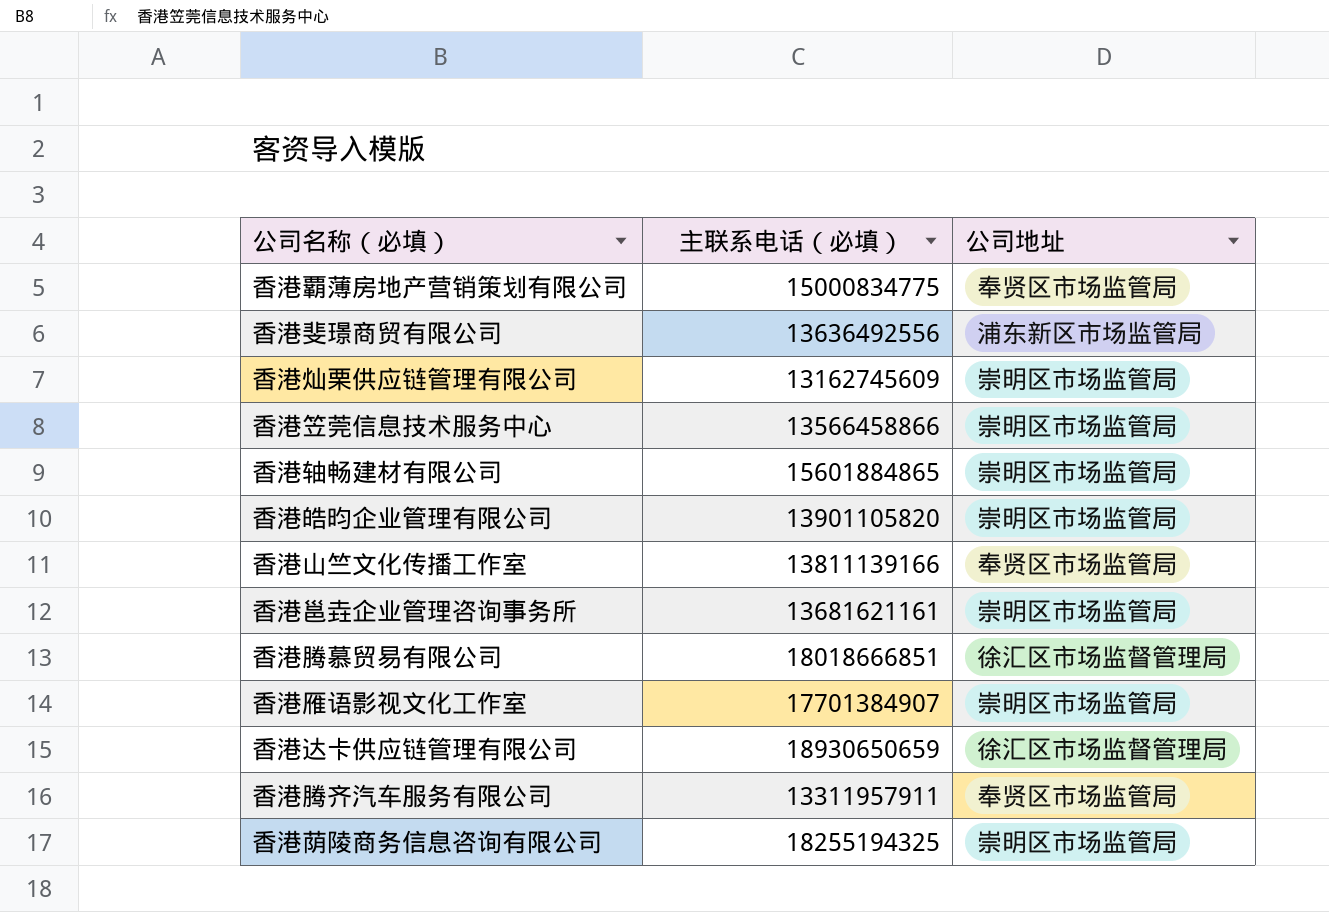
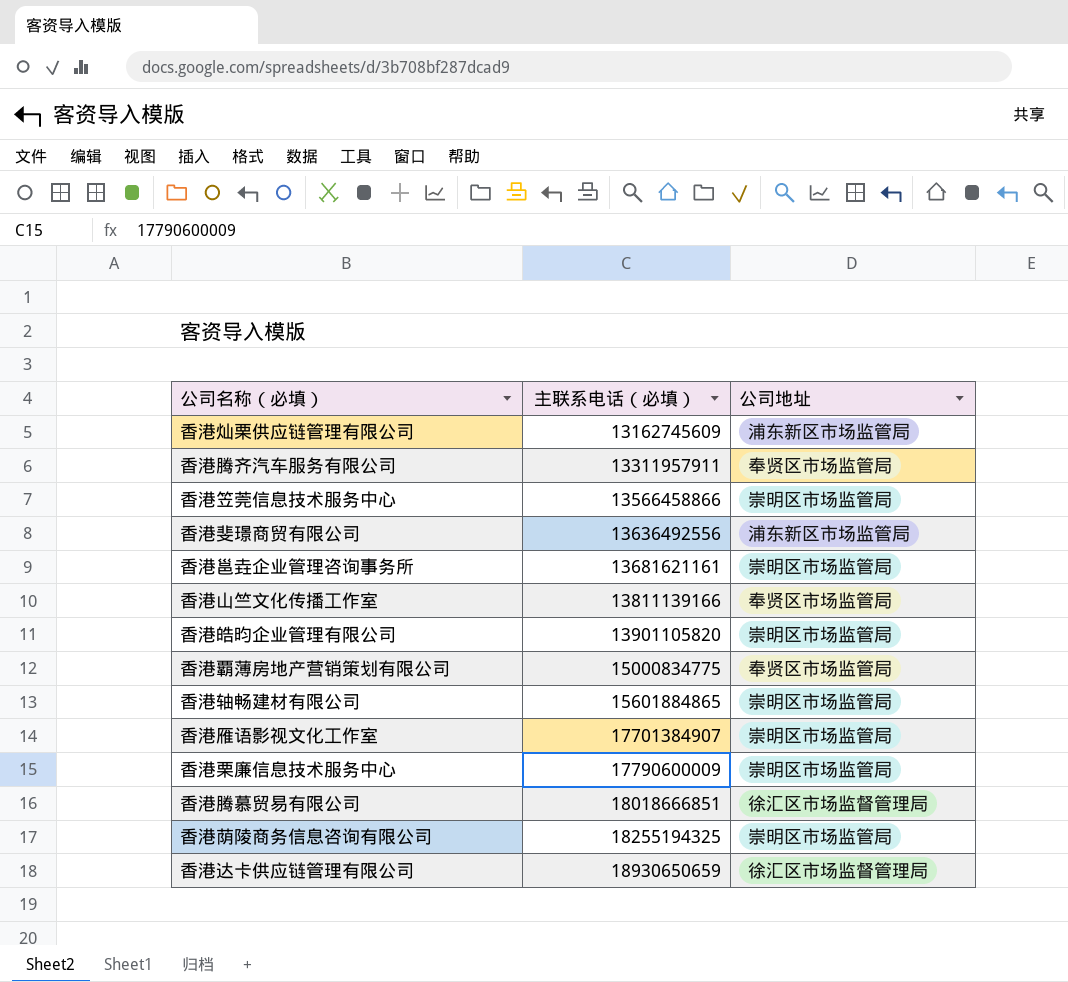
row order: none -> 主联系电话（必填） ascending
香港灿栗供应链管理有限公司 | 公司地址: 崇明区市场监管局 -> 浦东新区市场监管局
row 香港栗廉信息技术服务中心: none -> 17790600009 | 崇明区市场监管局

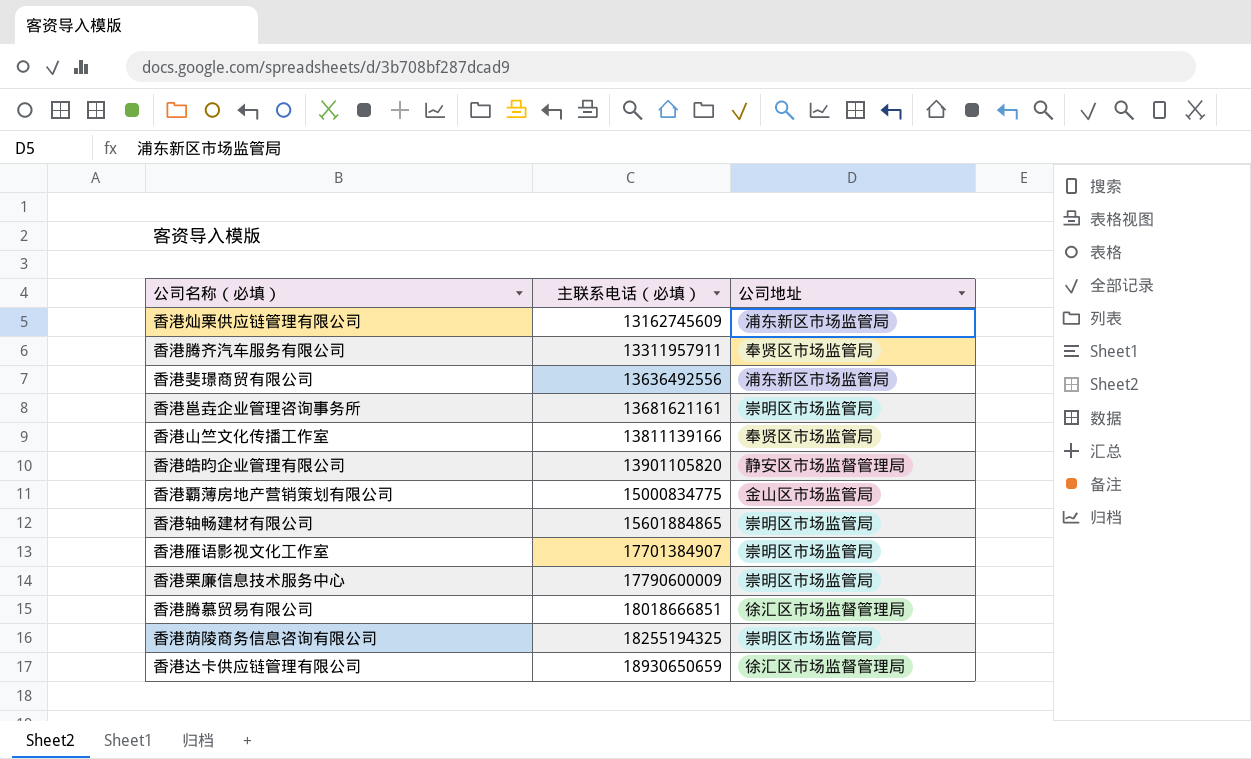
row 香港笠莞信息技术服务中心: 13566458866 | 崇明区市场监管局 -> none
香港皓昀企业管理有限公司 | 公司地址: 崇明区市场监管局 -> 静安区市场监督管理局
香港覇薄房地产营销策划有限公司 | 公司地址: 奉贤区市场监管局 -> 金山区市场监管局

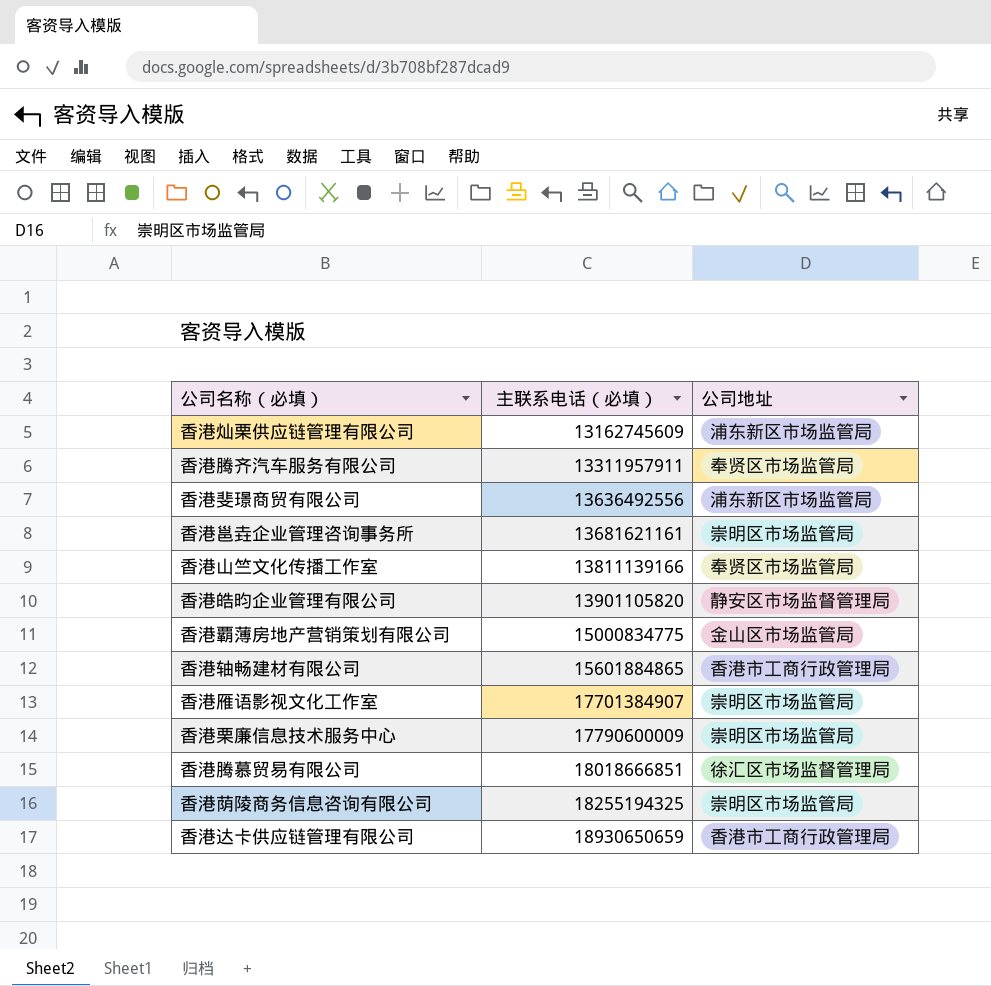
香港轴畅建材有限公司 | 公司地址: 崇明区市场监管局 -> 香港市工商行政管理局
香港达卡供应链管理有限公司 | 公司地址: 徐汇区市场监督管理局 -> 香港市工商行政管理局

